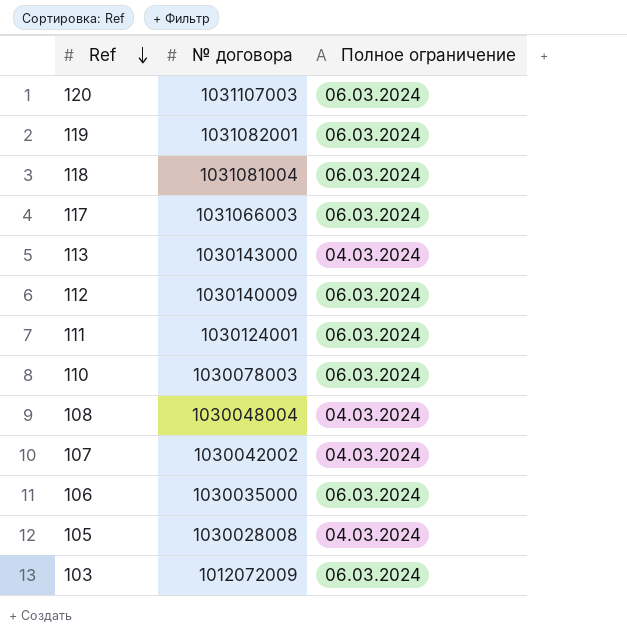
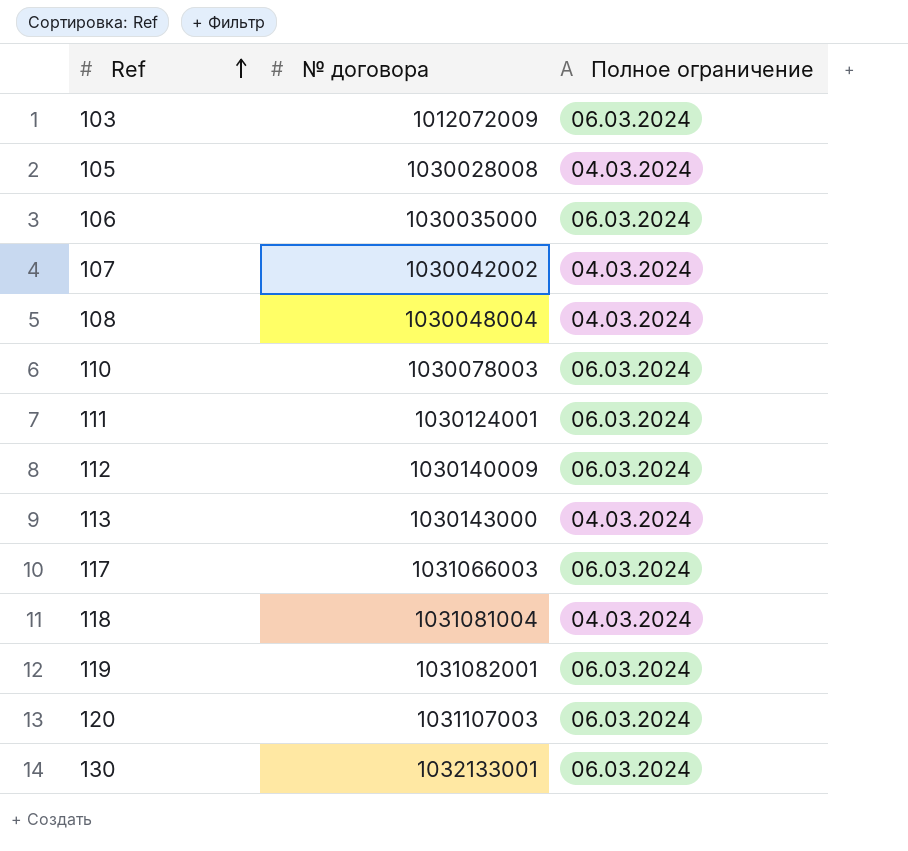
row order: Ref descending -> Ref ascending
118 | Полное ограничение: 06.03.2024 -> 04.03.2024
row 130: none -> 1032133001 | 06.03.2024

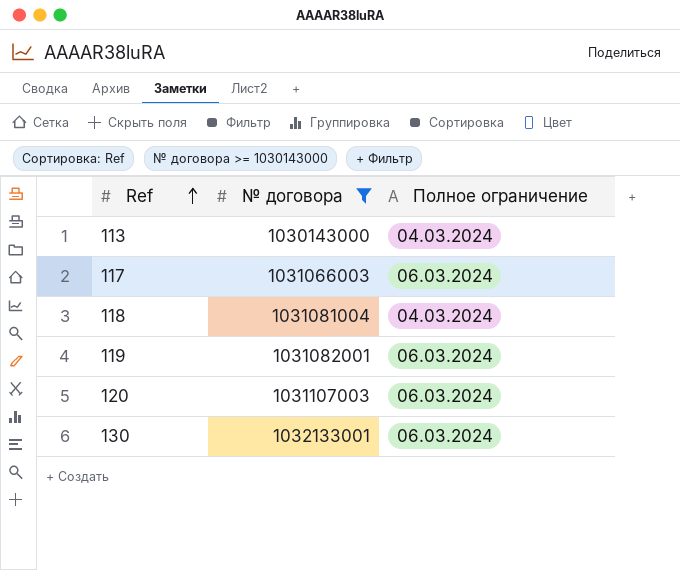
filter: none -> № договора >= 1030143000

